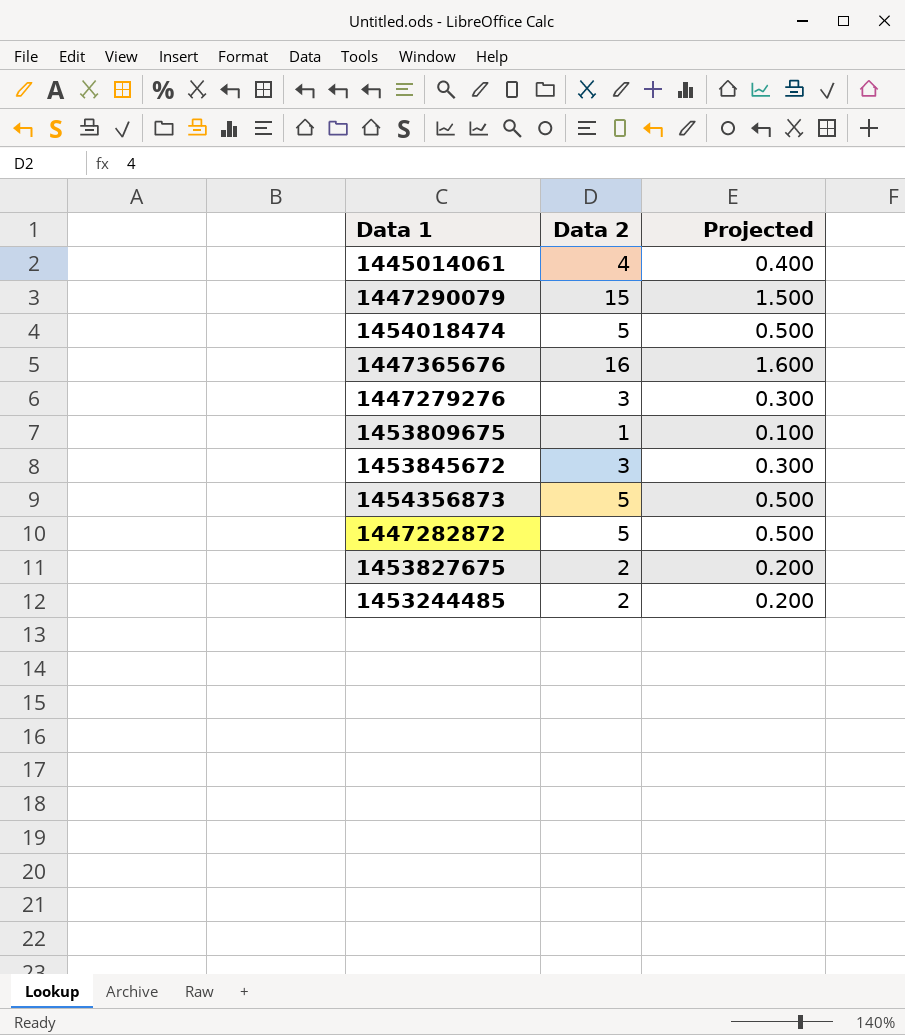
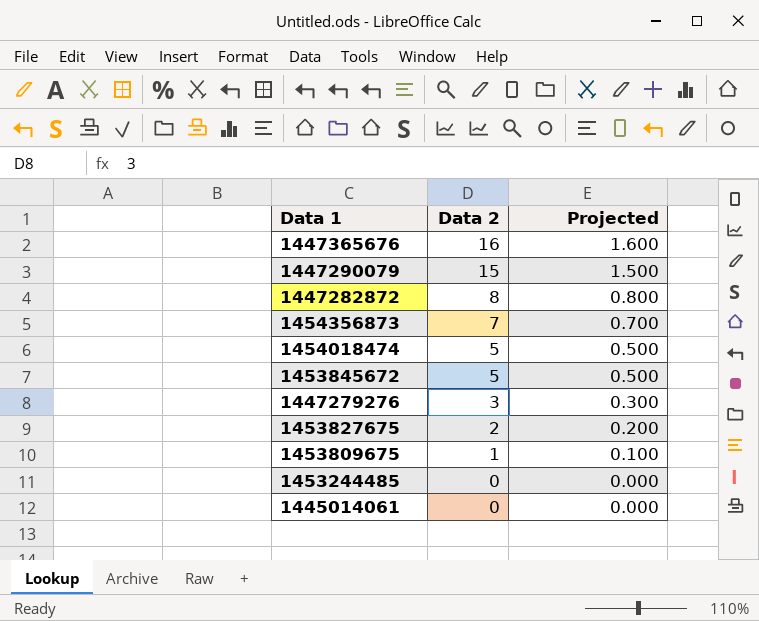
row order: none -> Data 2 descending
1447282872 | Data 2: 5 -> 8
1447282872 | Projected: 0.500 -> 0.800
1454356873 | Data 2: 5 -> 7
1454356873 | Projected: 0.500 -> 0.700
1453845672 | Data 2: 3 -> 5
1453845672 | Projected: 0.300 -> 0.500
1453244485 | Data 2: 2 -> 0
1453244485 | Projected: 0.200 -> 0.000
1445014061 | Data 2: 4 -> 0
1445014061 | Projected: 0.400 -> 0.000

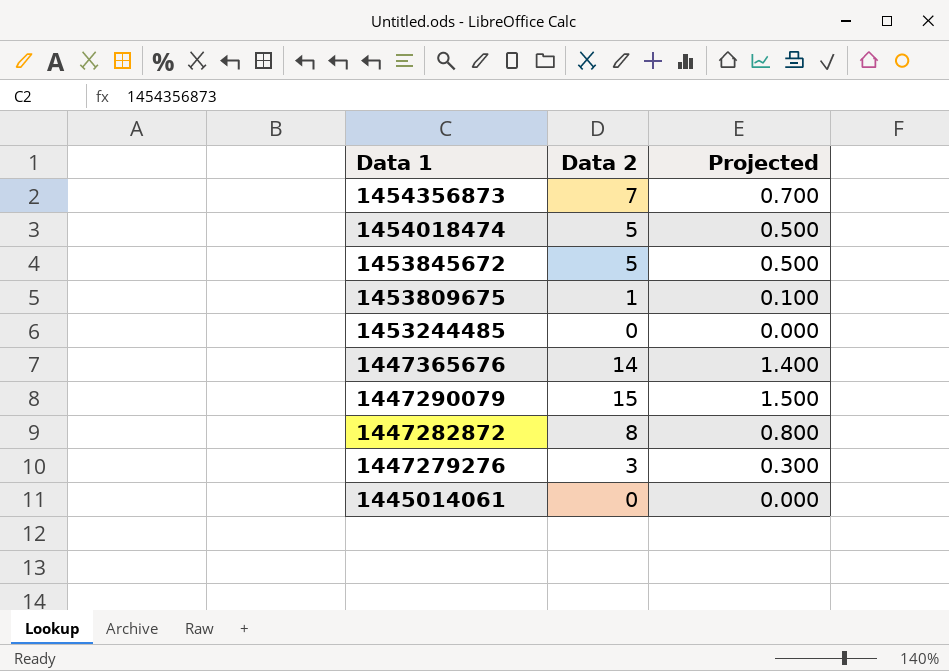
row order: Data 2 descending -> Data 1 descending
row 1453827675: 2 | 0.200 -> none
1447365676 | Data 2: 16 -> 14
1447365676 | Projected: 1.600 -> 1.400

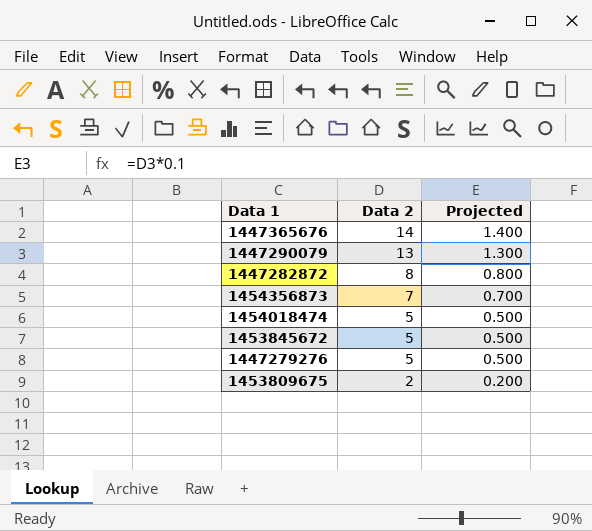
row order: Data 1 descending -> Data 2 descending
row 1453244485: 0 | 0.000 -> none
row 1445014061: 0 | 0.000 -> none
1447290079 | Data 2: 15 -> 13
1447290079 | Projected: 1.500 -> 1.300
1447279276 | Data 2: 3 -> 5
1447279276 | Projected: 0.300 -> 0.500
1453809675 | Data 2: 1 -> 2
1453809675 | Projected: 0.100 -> 0.200

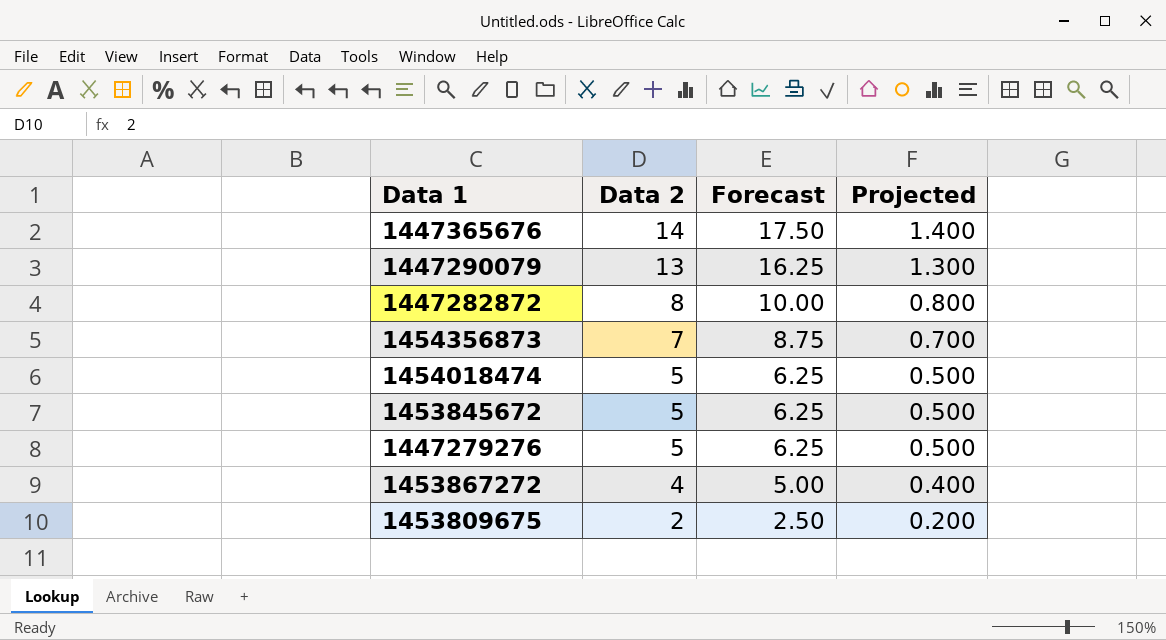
column Forecast | formula: none -> [Data 2] * 1.25
row 1453867272: none -> 4 | 5.00 | 0.400

